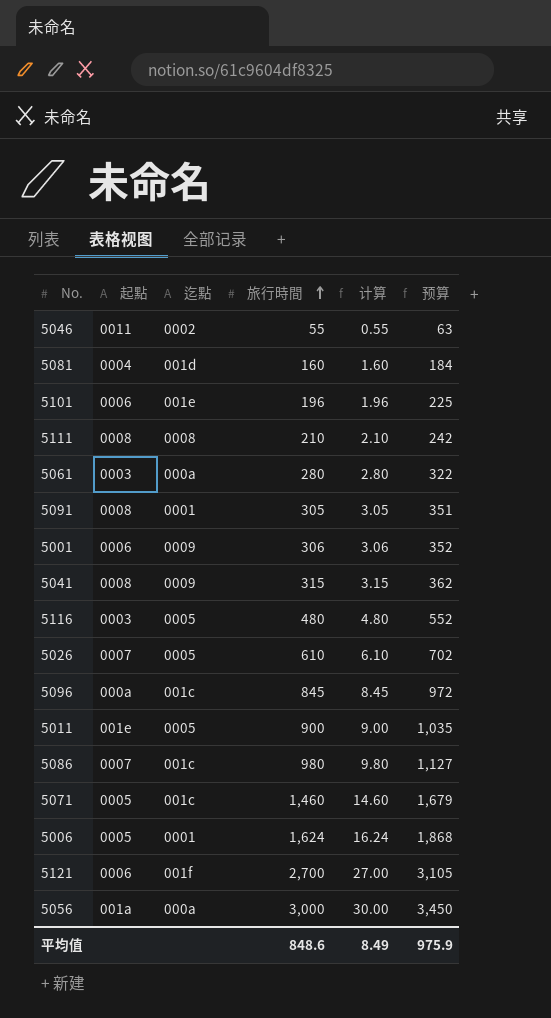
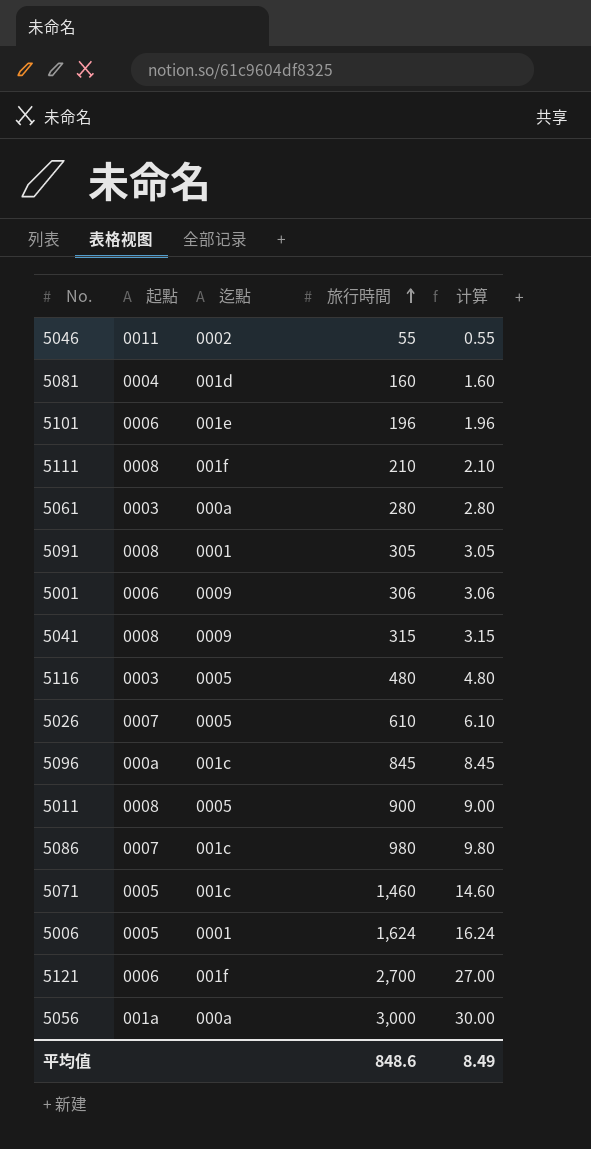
column 预算 | formula: [旅行時間] * 1.15 -> none
5111 | 迄點: 0008 -> 001f
5011 | 起點: 001e -> 0008

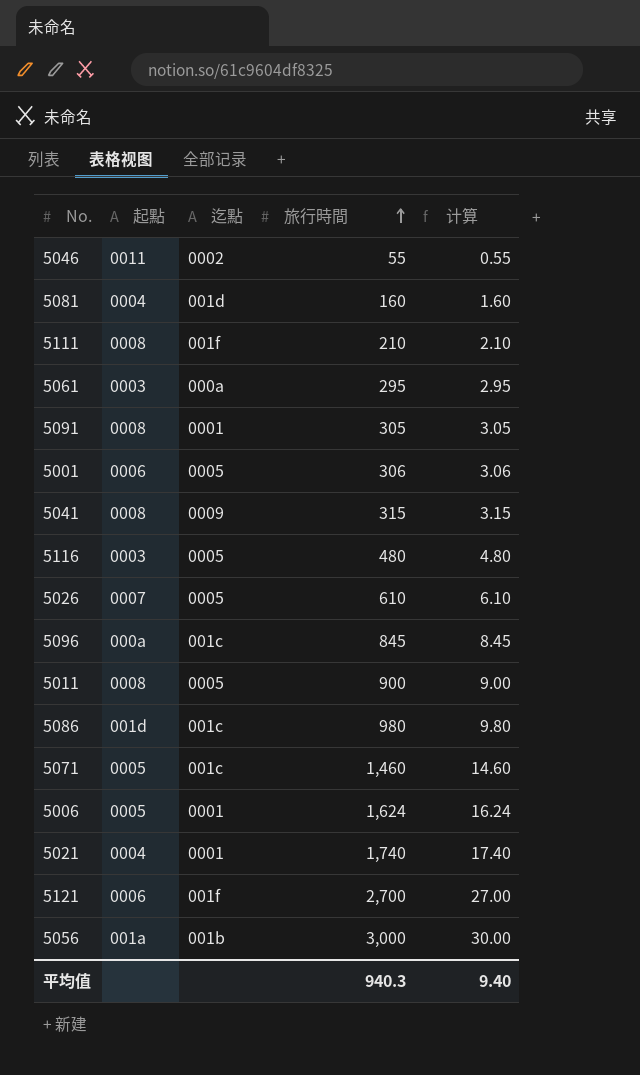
row 5101: 0006 | 001e | 196 | 1.96 -> none
5061 | 旅行時間: 280 -> 295
5061 | 计算: 2.80 -> 2.95
5001 | 迄點: 0009 -> 0005
5086 | 起點: 0007 -> 001d
row 5021: none -> 0004 | 0001 | 1,740 | 17.40
5056 | 迄點: 000a -> 001b
平均值 | 旅行時間: 848.6 -> 940.3
平均值 | 计算: 8.49 -> 9.40

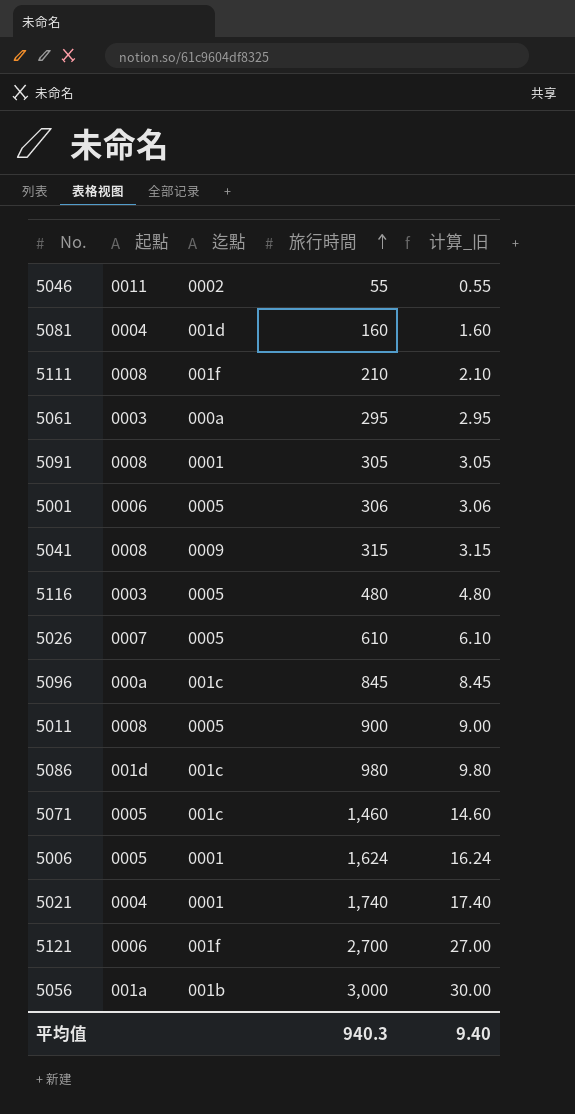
column name: 计算 -> 计算_旧

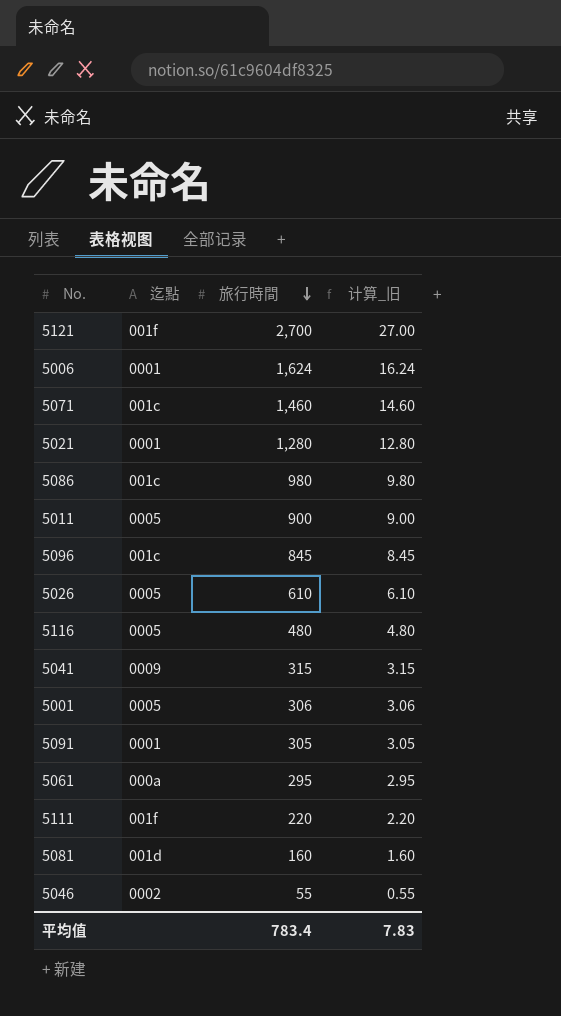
row order: 旅行時間 ascending -> 旅行時間 descending
column 起點 | position: 2 -> none
row 5056: 001a | 001b | 3,000 | 30.00 -> none
5021 | 旅行時間: 1,740 -> 1,280
5021 | 计算_旧: 17.40 -> 12.80
5111 | 旅行時間: 210 -> 220
5111 | 计算_旧: 2.10 -> 2.20
平均值 | 旅行時間: 940.3 -> 783.4
平均值 | 计算_旧: 9.40 -> 7.83

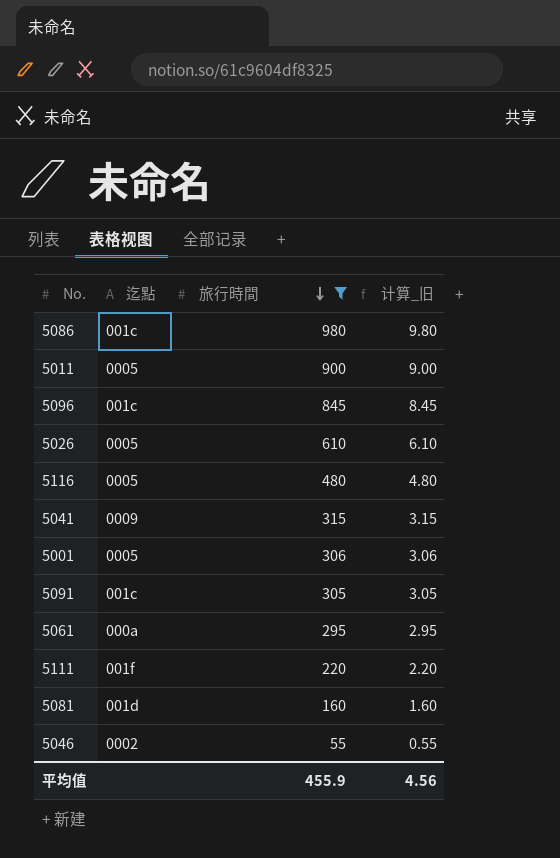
filter: none -> 旅行時間 <= 980
5091 | 迄點: 0001 -> 001c
平均值 | 旅行時間: 783.4 -> 455.9
平均值 | 计算_旧: 7.83 -> 4.56

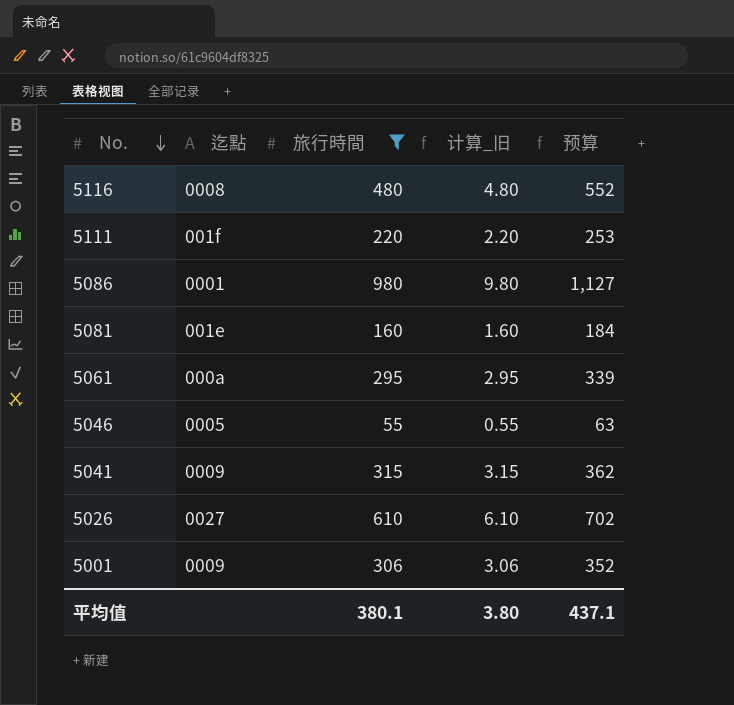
row order: 旅行時間 descending -> No. descending
column 预算 | formula: none -> [旅行時間] * 1.15
row 5011: 0005 | 900 | 9.00 -> none
row 5096: 001c | 845 | 8.45 -> none
row 5091: 001c | 305 | 3.05 -> none
5116 | 迄點: 0005 -> 0008
5086 | 迄點: 001c -> 0001
5081 | 迄點: 001d -> 001e
5046 | 迄點: 0002 -> 0005
5026 | 迄點: 0005 -> 0027
5001 | 迄點: 0005 -> 0009
平均值 | 旅行時間: 455.9 -> 380.1
平均值 | 计算_旧: 4.56 -> 3.80

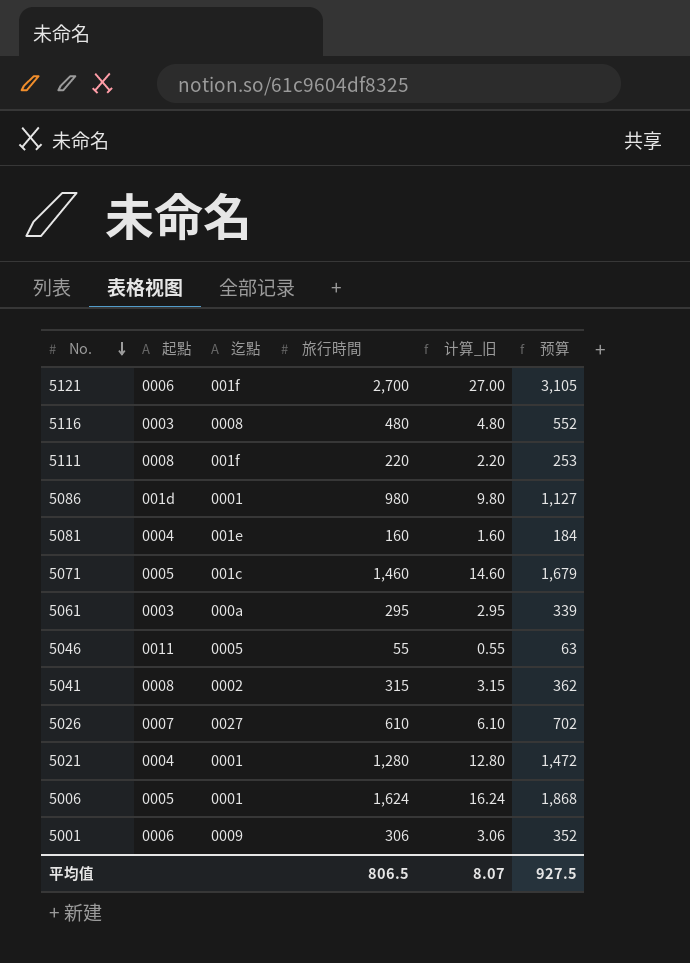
filter: 旅行時間 <= 980 -> none
column 起點 | position: none -> 2
5041 | 迄點: 0009 -> 0002
平均值 | 旅行時間: 380.1 -> 806.5
平均值 | 计算_旧: 3.80 -> 8.07
平均值 | 预算: 437.1 -> 927.5

